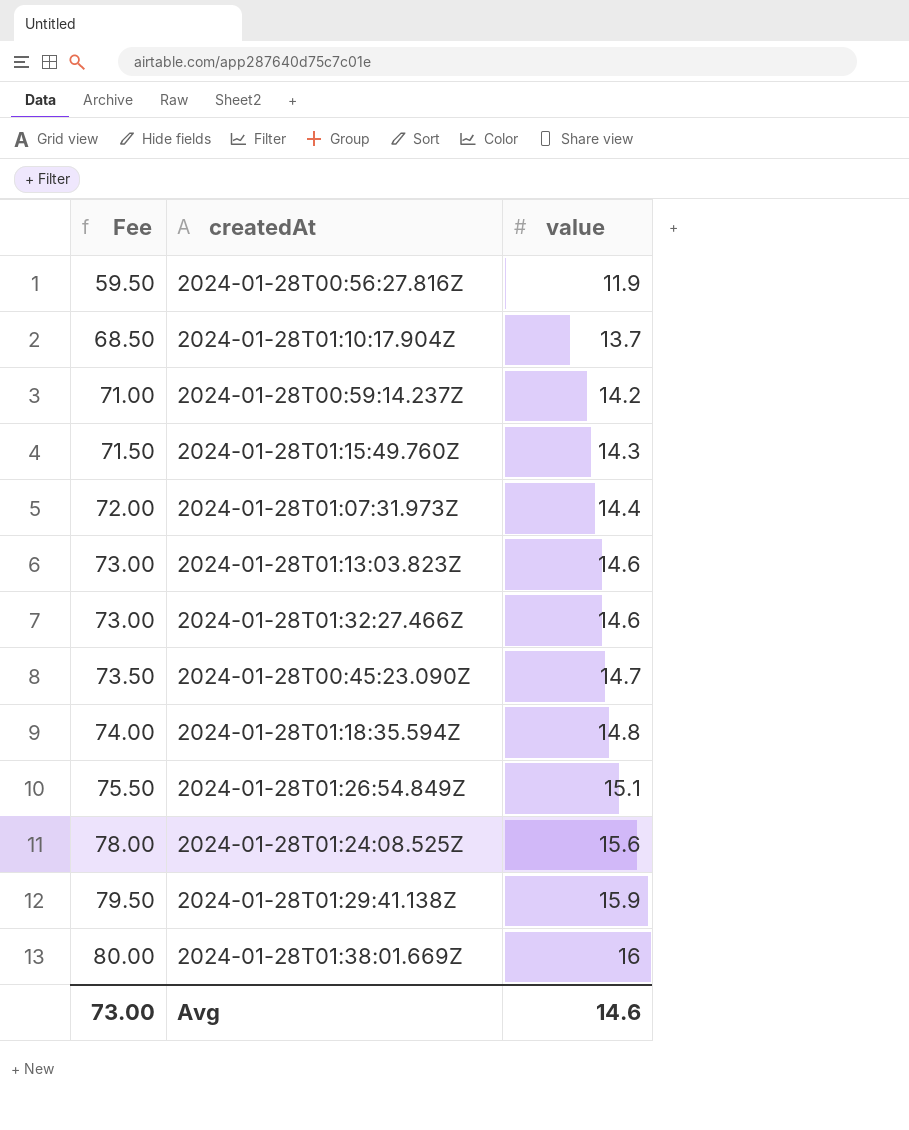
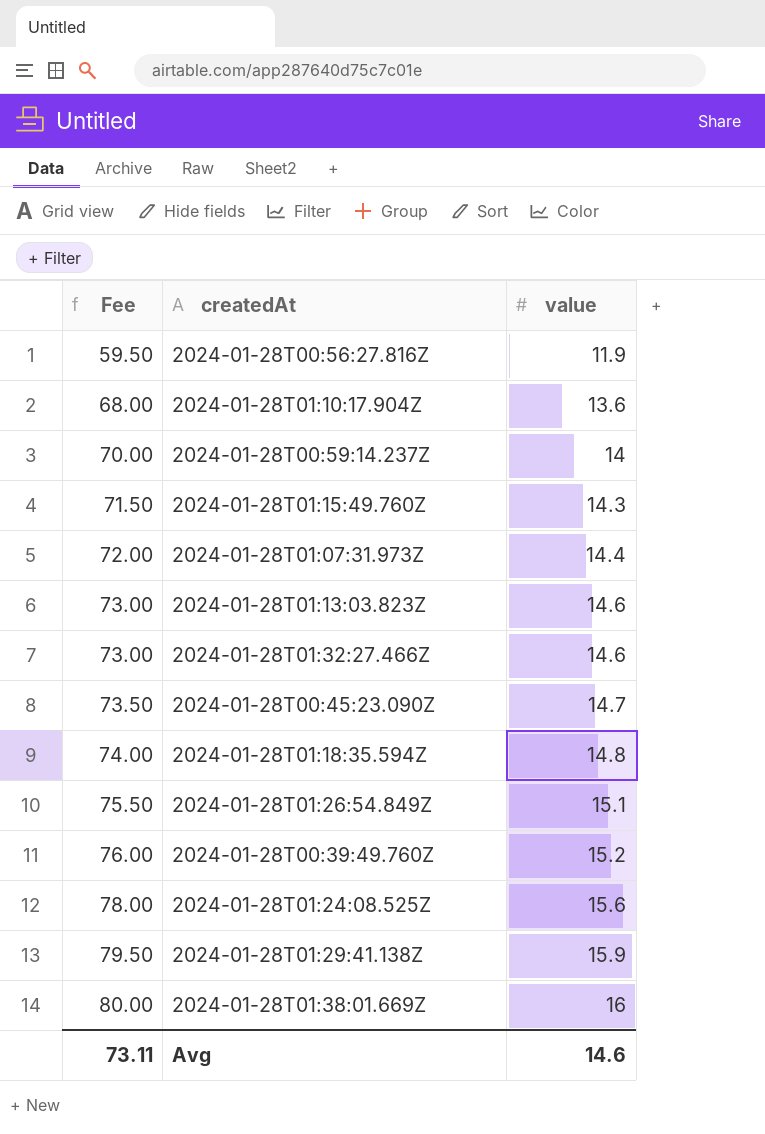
2024-01-28T01:10:17.904Z | Fee: 68.50 -> 68.00
2024-01-28T01:10:17.904Z | value: 13.7 -> 13.6
2024-01-28T00:59:14.237Z | Fee: 71.00 -> 70.00
2024-01-28T00:59:14.237Z | value: 14.2 -> 14
row 2024-01-28T00:39:49.760Z: none -> 76.00 | 15.2
Avg | Fee: 73.00 -> 73.11

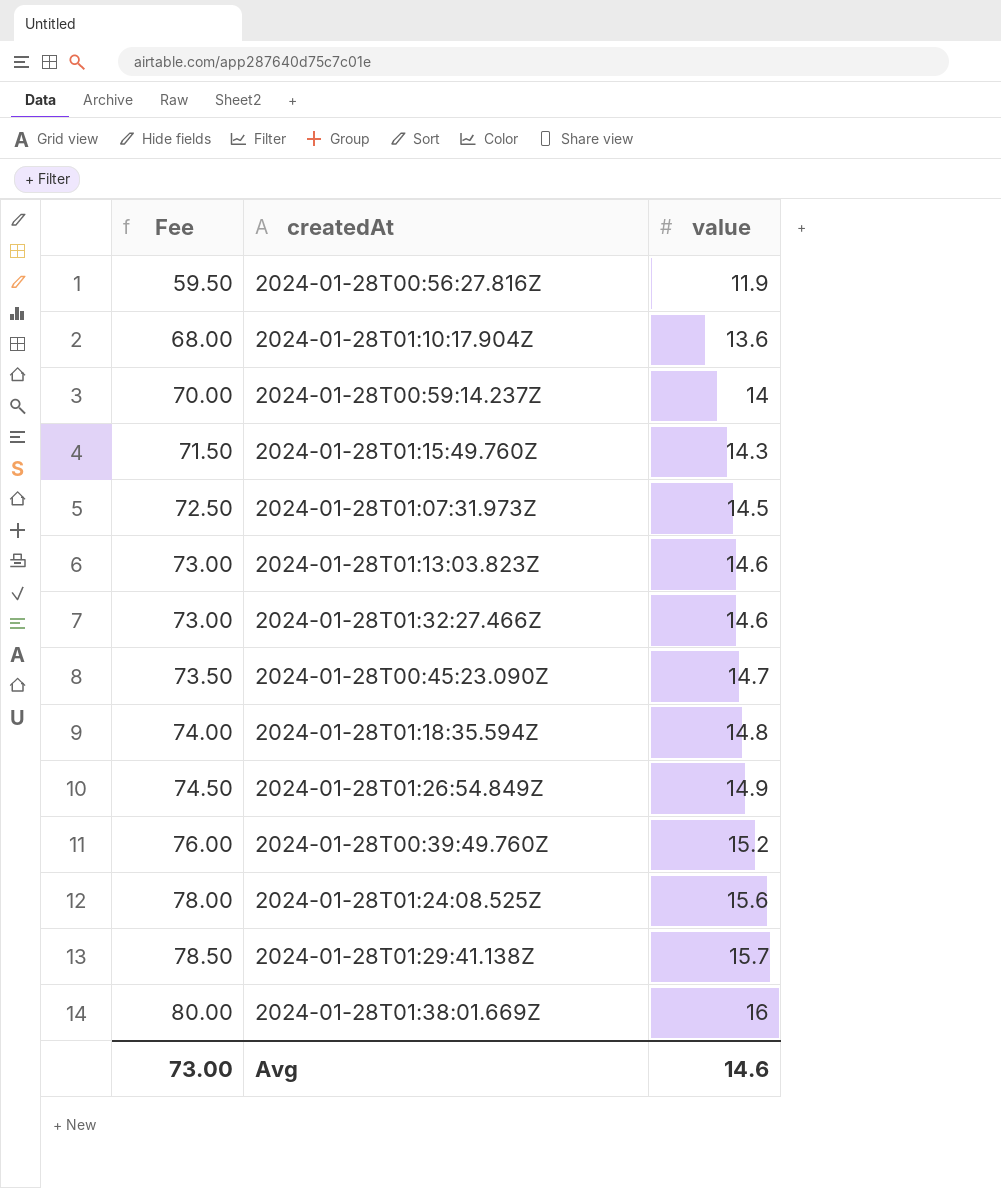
2024-01-28T01:07:31.973Z | Fee: 72.00 -> 72.50
2024-01-28T01:07:31.973Z | value: 14.4 -> 14.5
2024-01-28T01:26:54.849Z | Fee: 75.50 -> 74.50
2024-01-28T01:26:54.849Z | value: 15.1 -> 14.9
2024-01-28T01:29:41.138Z | Fee: 79.50 -> 78.50
2024-01-28T01:29:41.138Z | value: 15.9 -> 15.7
Avg | Fee: 73.11 -> 73.00

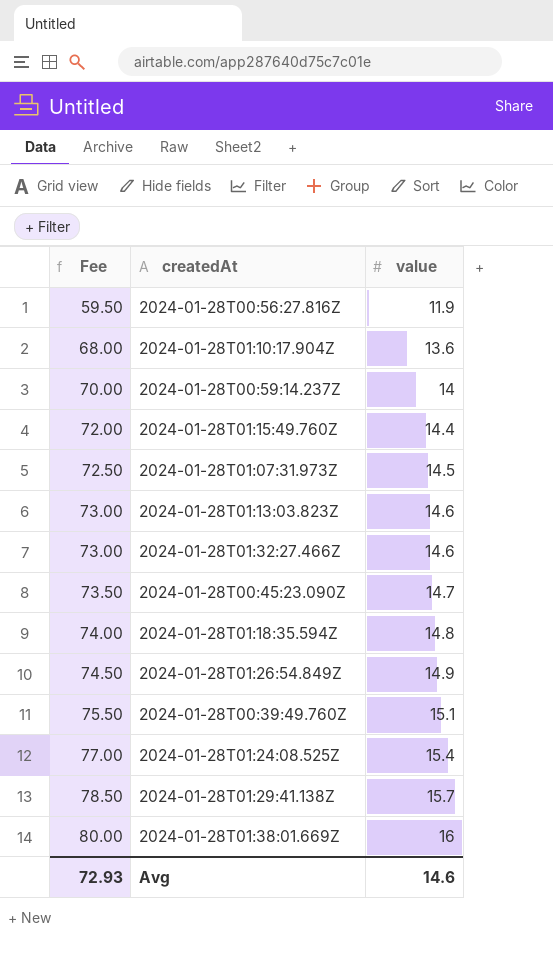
2024-01-28T01:15:49.760Z | Fee: 71.50 -> 72.00
2024-01-28T01:15:49.760Z | value: 14.3 -> 14.4
2024-01-28T00:39:49.760Z | Fee: 76.00 -> 75.50
2024-01-28T00:39:49.760Z | value: 15.2 -> 15.1
2024-01-28T01:24:08.525Z | Fee: 78.00 -> 77.00
2024-01-28T01:24:08.525Z | value: 15.6 -> 15.4
Avg | Fee: 73.00 -> 72.93

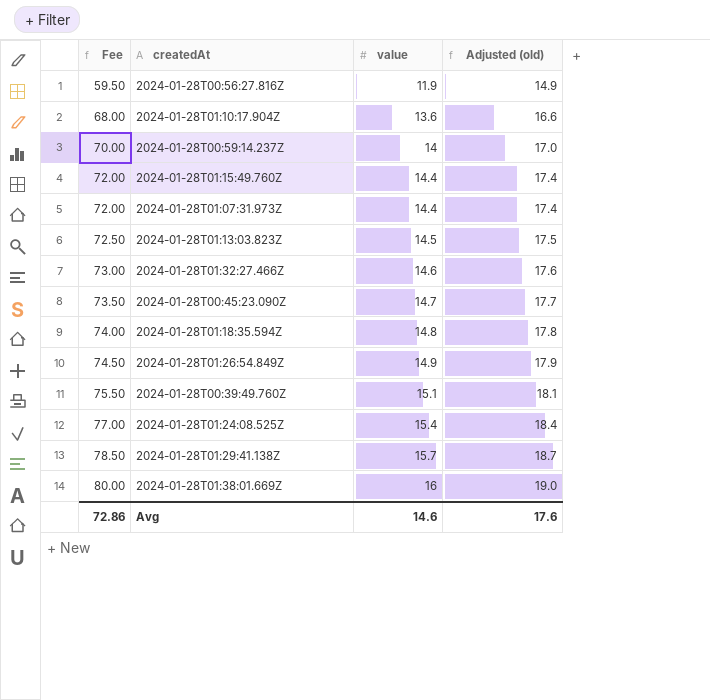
column Adjusted (old) | formula: none -> [value] + 3
2024-01-28T01:07:31.973Z | Fee: 72.50 -> 72.00
2024-01-28T01:07:31.973Z | value: 14.5 -> 14.4
2024-01-28T01:13:03.823Z | Fee: 73.00 -> 72.50
2024-01-28T01:13:03.823Z | value: 14.6 -> 14.5
Avg | Fee: 72.93 -> 72.86

